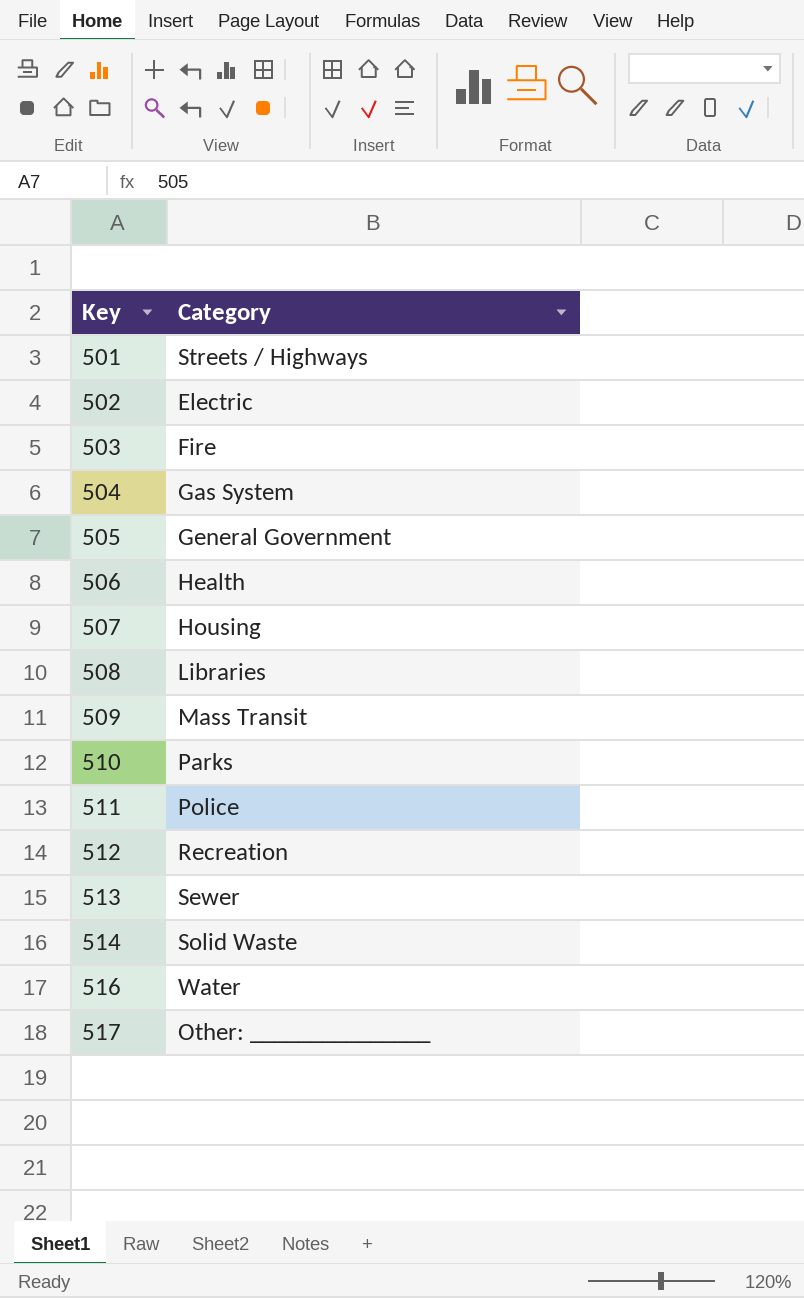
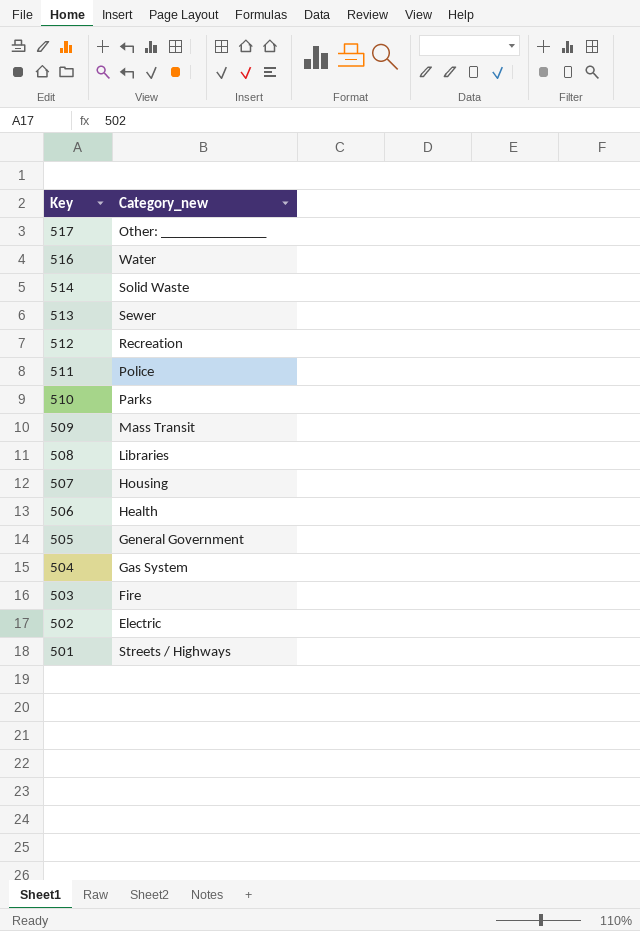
row order: Key ascending -> Key descending
column name: Category -> Category_new

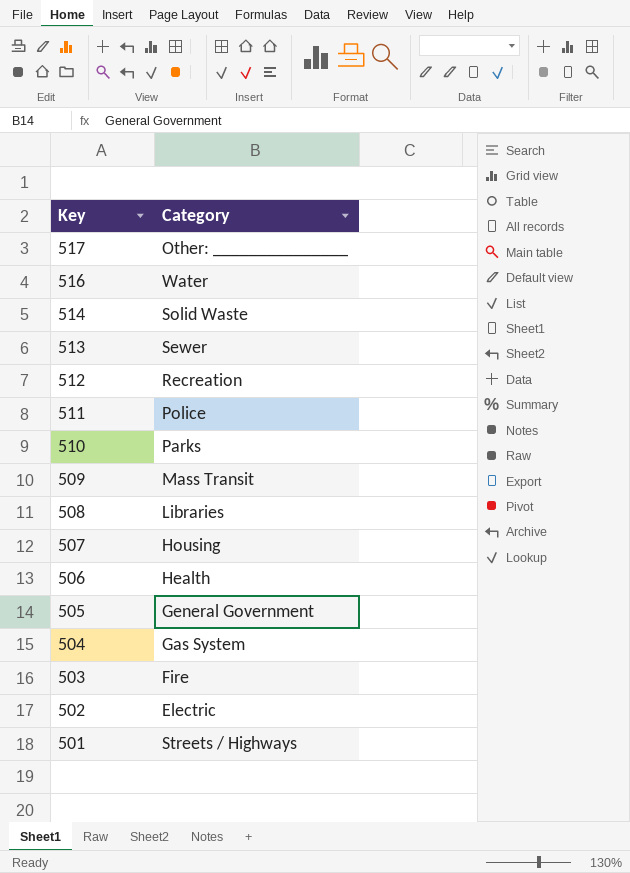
column name: Category_new -> Category

